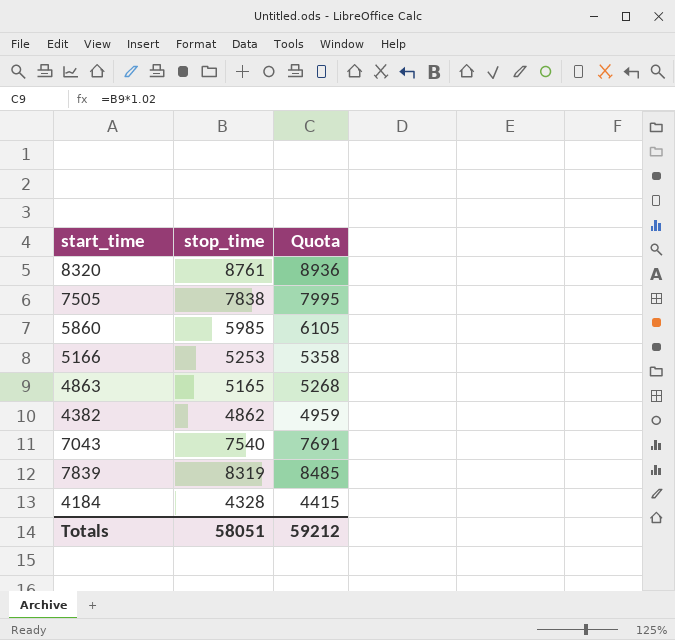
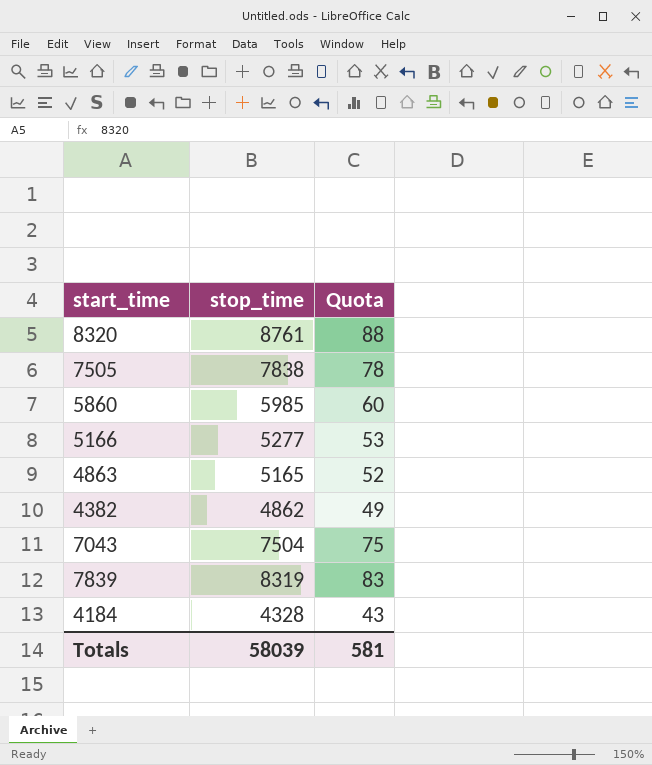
column Quota | formula: [stop_time] * 1.02 -> [stop_time] * 0.01
5166 | stop_time: 5253 -> 5277
7043 | stop_time: 7540 -> 7504
Totals | stop_time: 58051 -> 58039
Totals | Quota: 59212 -> 581

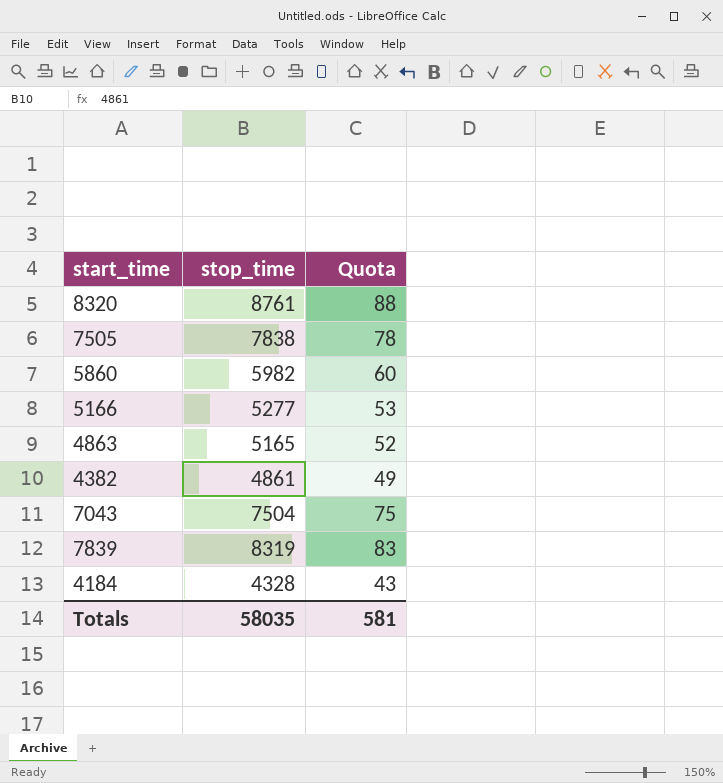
5860 | stop_time: 5985 -> 5982
4382 | stop_time: 4862 -> 4861
Totals | stop_time: 58039 -> 58035

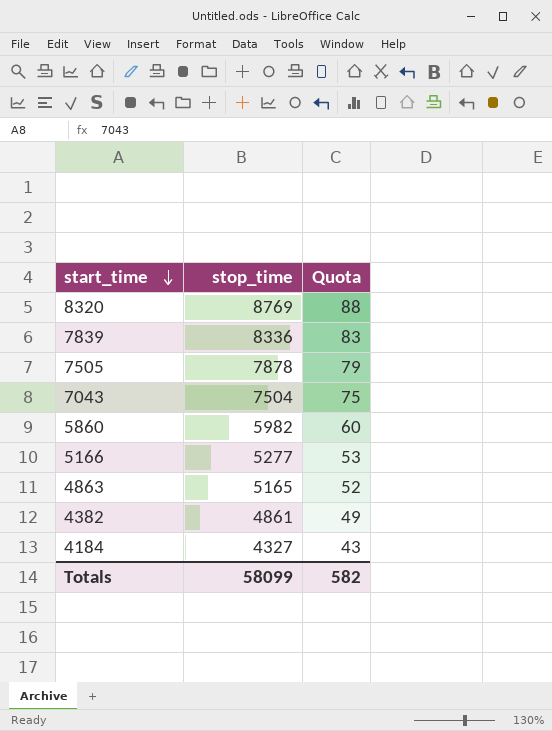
row order: none -> start_time descending
8320 | stop_time: 8761 -> 8769
7839 | stop_time: 8319 -> 8336
7505 | stop_time: 7838 -> 7878
7505 | Quota: 78 -> 79
4184 | stop_time: 4328 -> 4327
Totals | stop_time: 58035 -> 58099
Totals | Quota: 581 -> 582

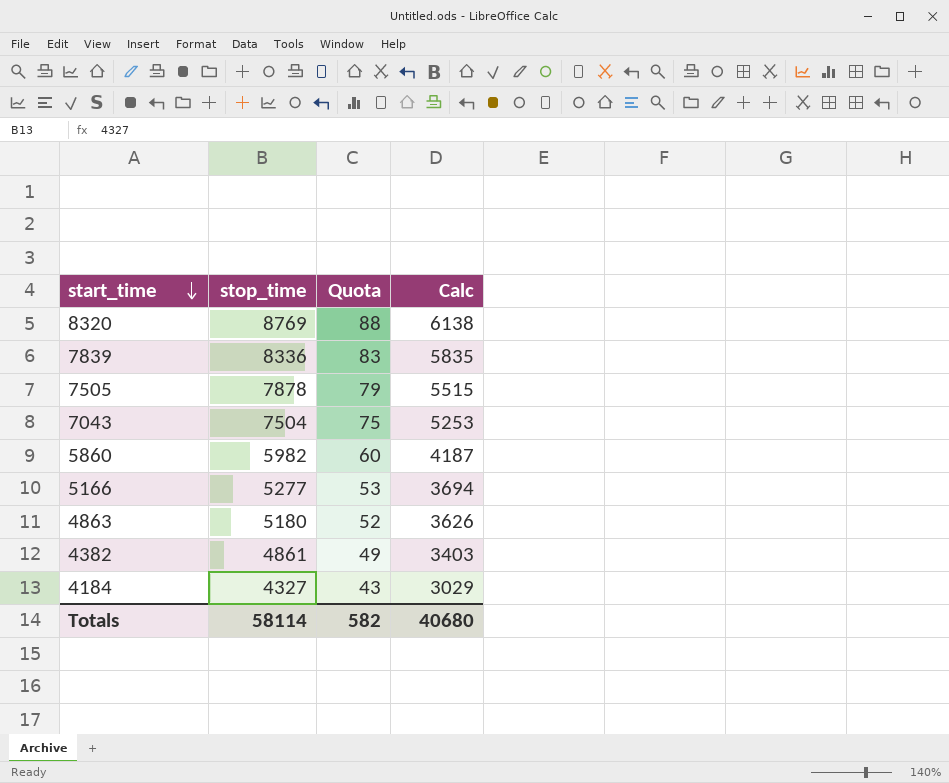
column Calc | formula: none -> [stop_time] * 0.7
4863 | stop_time: 5165 -> 5180
Totals | stop_time: 58099 -> 58114

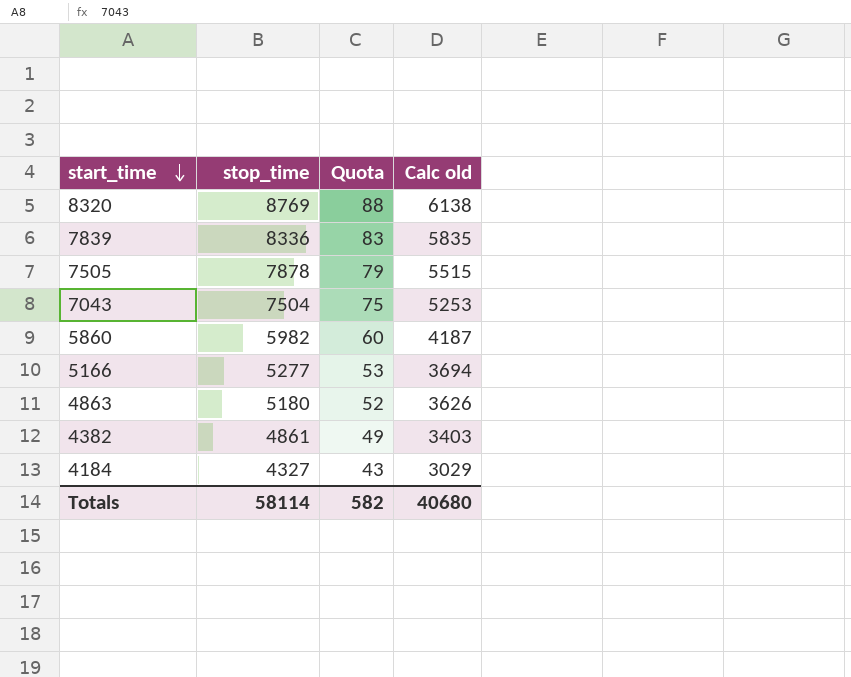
column name: Calc -> Calc old

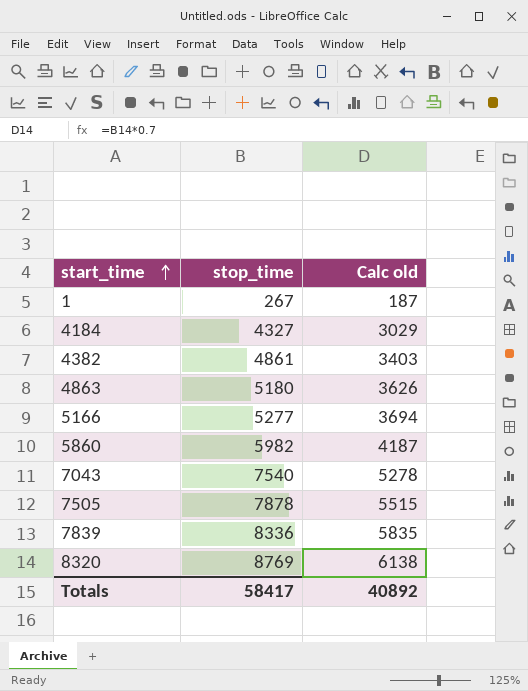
row order: start_time descending -> start_time ascending
column Quota | formula: [stop_time] * 0.01 -> none
row 1: none -> 267 | 187
7043 | stop_time: 7504 -> 7540
7043 | Calc old: 5253 -> 5278
Totals | stop_time: 58114 -> 58417
Totals | Calc old: 40680 -> 40892

